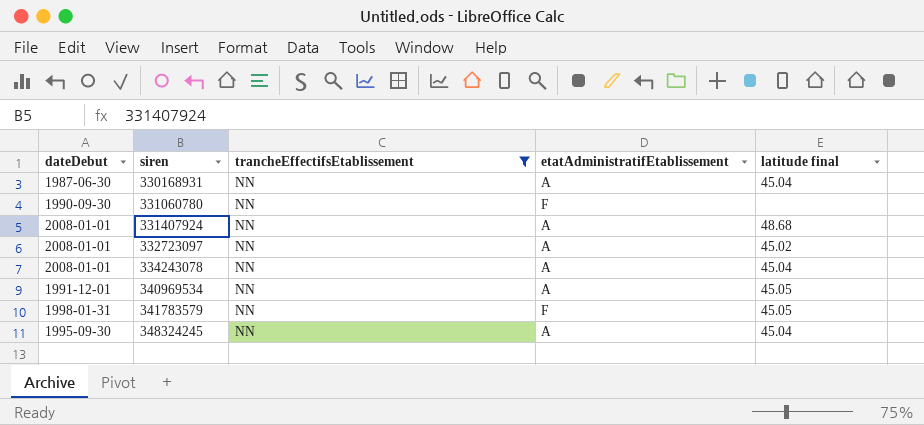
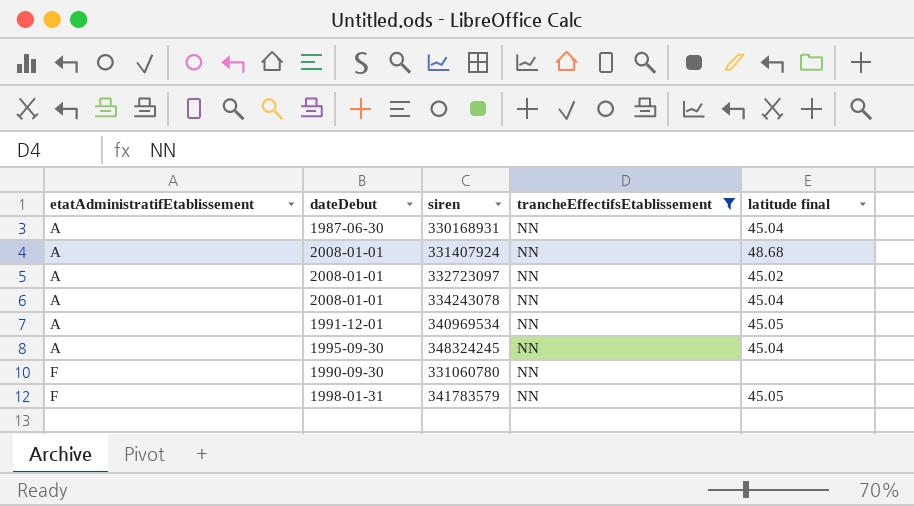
row order: siren ascending -> etatAdministratifEtablissement ascending
column etatAdministratifEtablissement | position: 4 -> 1

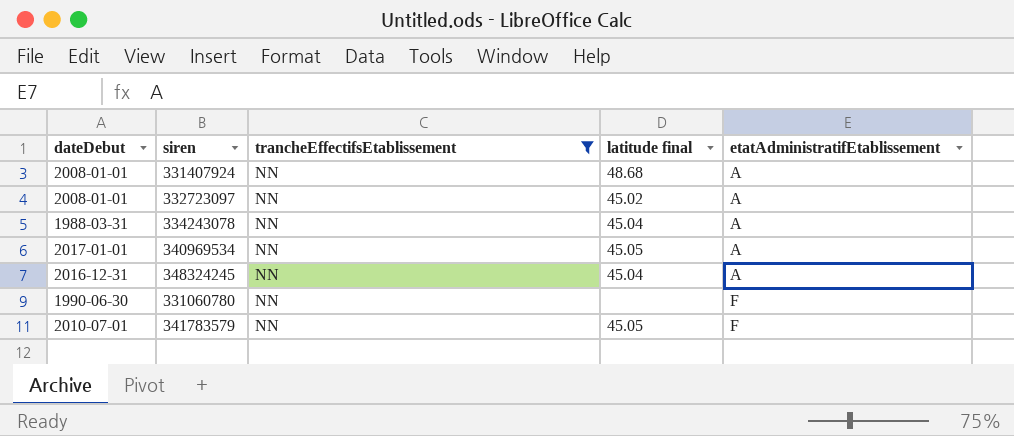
column etatAdministratifEtablissement | position: 1 -> 5
row 330168931: A | 1987-06-30 | NN | 45.04 -> none
334243078 | dateDebut: 2008-01-01 -> 1988-03-31
340969534 | dateDebut: 1991-12-01 -> 2017-01-01
348324245 | dateDebut: 1995-09-30 -> 2016-12-31
331060780 | dateDebut: 1990-09-30 -> 1990-06-30
341783579 | dateDebut: 1998-01-31 -> 2010-07-01

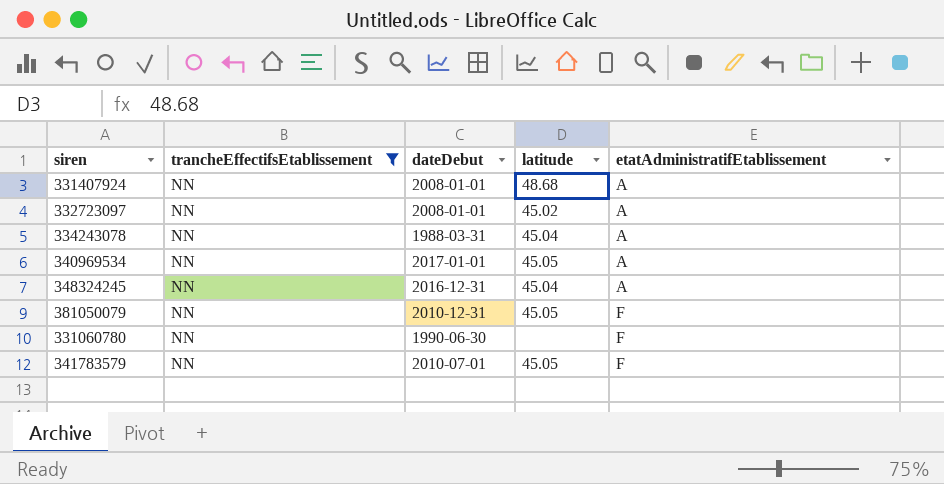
column dateDebut | position: 1 -> 3
column name: latitude final -> latitude
row 381050079: none -> NN | 2010-12-31 | 45.05 | F

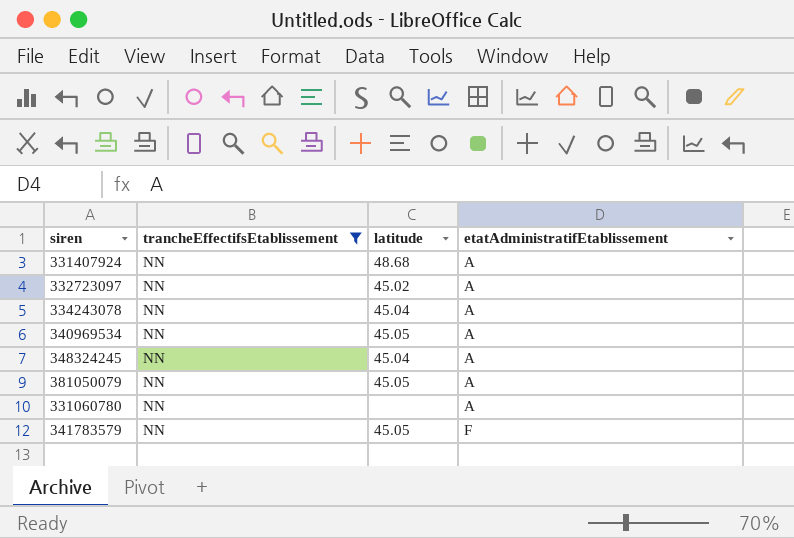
column dateDebut | position: 3 -> none
381050079 | etatAdministratifEtablissement: F -> A
331060780 | etatAdministratifEtablissement: F -> A

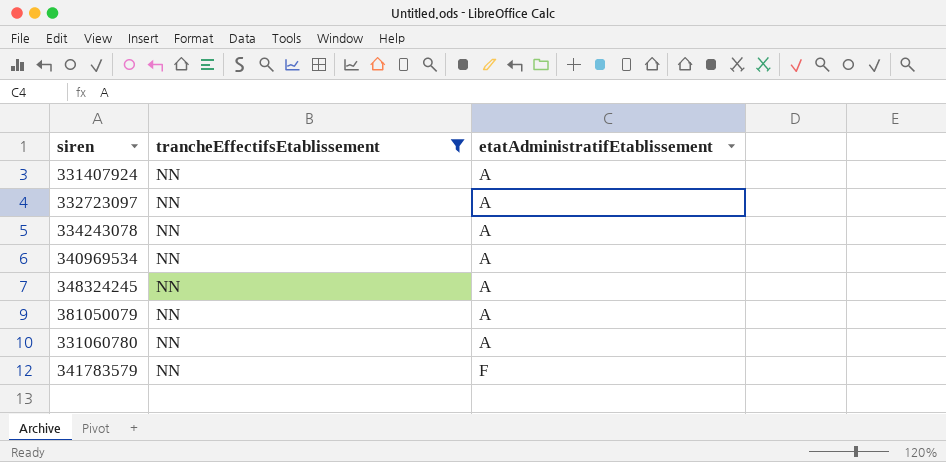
column latitude | position: 3 -> none

